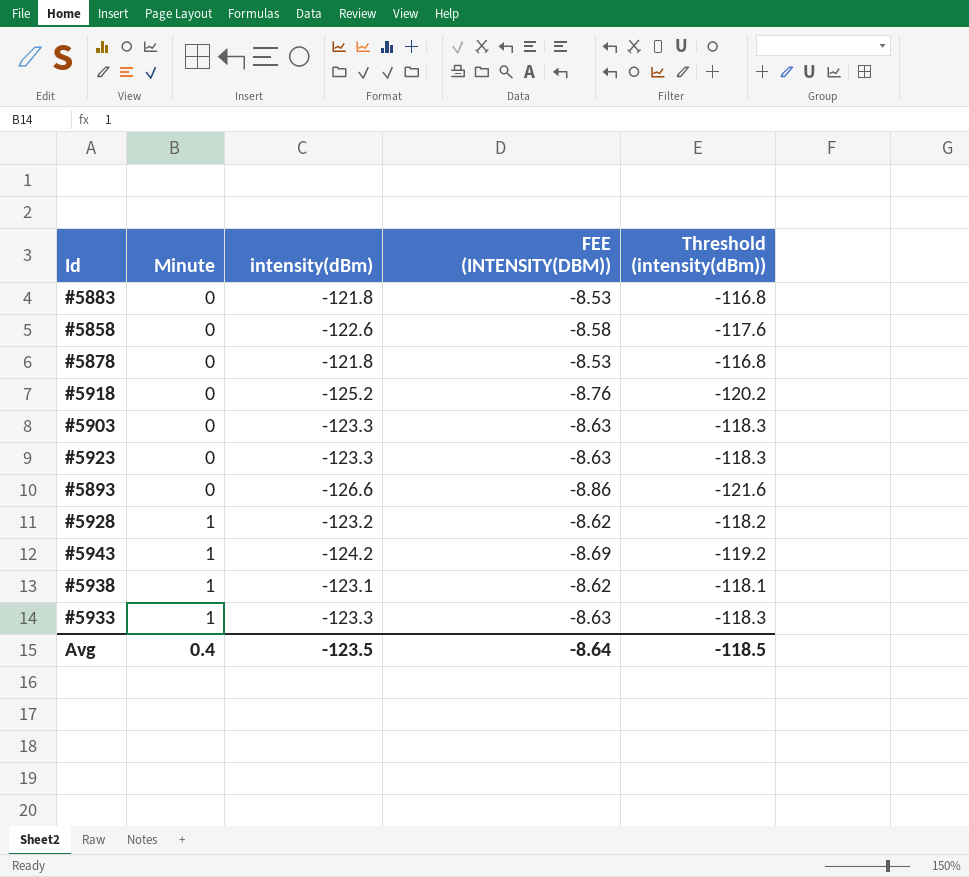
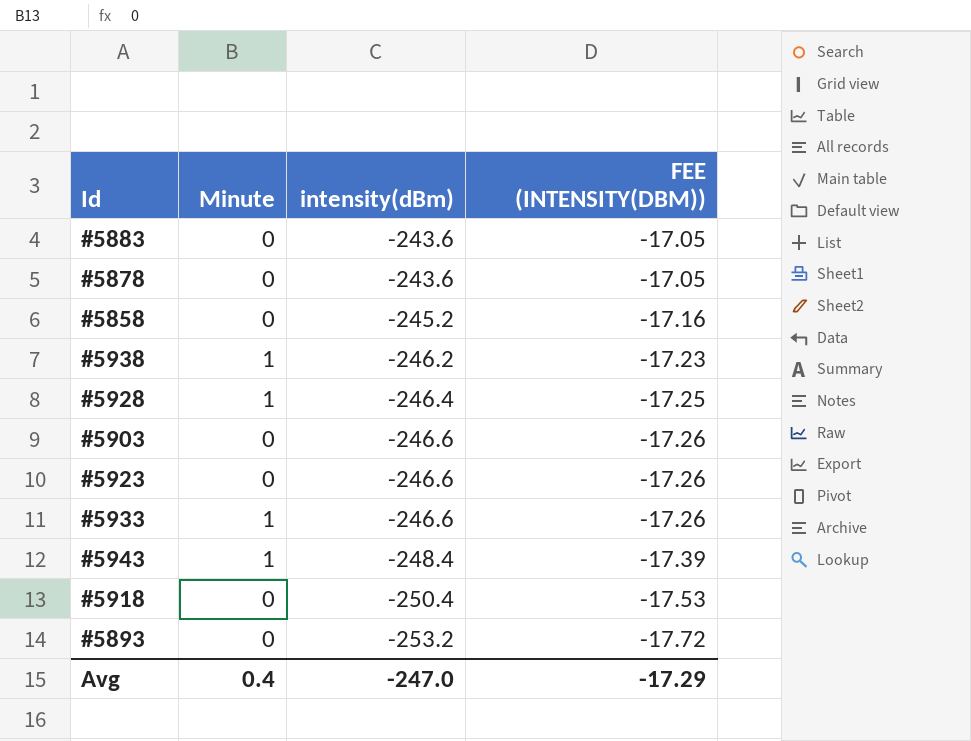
row order: Minute ascending -> intensity(dBm) descending
column Threshold (intensity(dBm)) | formula: [intensity(dBm)] + 5 -> none
#5883 | intensity(dBm): -121.8 -> -243.6
#5883 | FEE (INTENSITY(DBM)): -8.53 -> -17.05
#5878 | intensity(dBm): -121.8 -> -243.6
#5878 | FEE (INTENSITY(DBM)): -8.53 -> -17.05
#5858 | intensity(dBm): -122.6 -> -245.2
#5858 | FEE (INTENSITY(DBM)): -8.58 -> -17.16
#5938 | intensity(dBm): -123.1 -> -246.2
#5938 | FEE (INTENSITY(DBM)): -8.62 -> -17.23
#5928 | intensity(dBm): -123.2 -> -246.4
#5928 | FEE (INTENSITY(DBM)): -8.62 -> -17.25
#5903 | intensity(dBm): -123.3 -> -246.6
#5903 | FEE (INTENSITY(DBM)): -8.63 -> -17.26
#5923 | intensity(dBm): -123.3 -> -246.6
#5923 | FEE (INTENSITY(DBM)): -8.63 -> -17.26
#5933 | intensity(dBm): -123.3 -> -246.6
#5933 | FEE (INTENSITY(DBM)): -8.63 -> -17.26
#5943 | intensity(dBm): -124.2 -> -248.4
#5943 | FEE (INTENSITY(DBM)): -8.69 -> -17.39
#5918 | intensity(dBm): -125.2 -> -250.4
#5918 | FEE (INTENSITY(DBM)): -8.76 -> -17.53
#5893 | intensity(dBm): -126.6 -> -253.2
#5893 | FEE (INTENSITY(DBM)): -8.86 -> -17.72
Avg | intensity(dBm): -123.5 -> -247.0
Avg | FEE (INTENSITY(DBM)): -8.64 -> -17.29

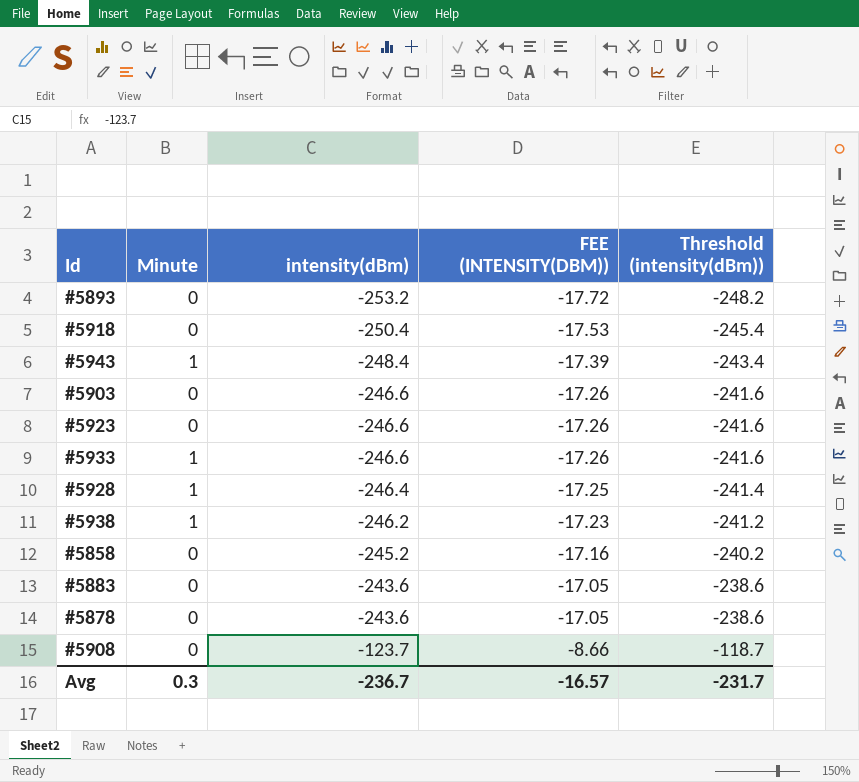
row order: intensity(dBm) descending -> intensity(dBm) ascending
column Threshold (intensity(dBm)) | formula: none -> [intensity(dBm)] + 5
row #5908: none -> 0 | -123.7 | -8.66 | -118.7
Avg | Minute: 0.4 -> 0.3
Avg | intensity(dBm): -247.0 -> -236.7
Avg | FEE (INTENSITY(DBM)): -17.29 -> -16.57

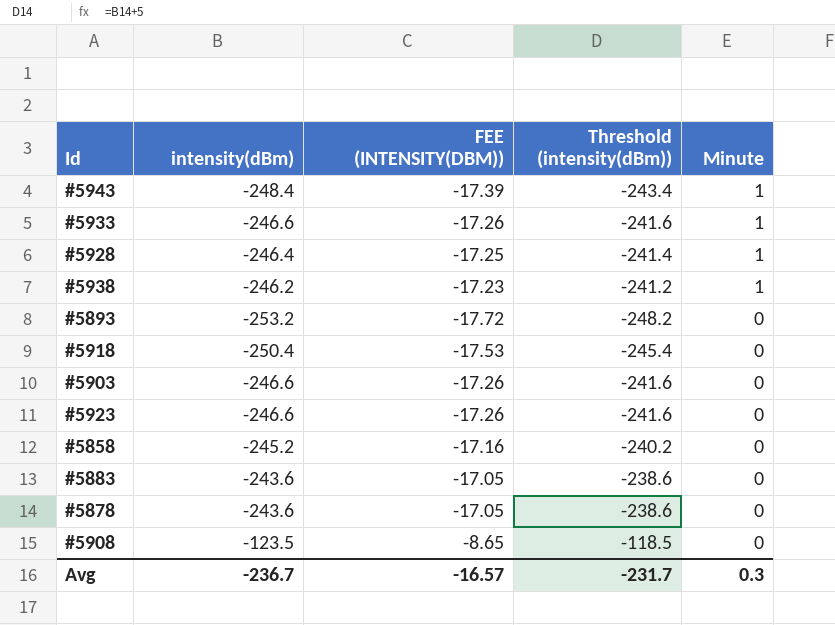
row order: intensity(dBm) ascending -> Minute descending
column Minute | position: 2 -> 5
#5908 | intensity(dBm): -123.7 -> -123.5
#5908 | FEE (INTENSITY(DBM)): -8.66 -> -8.65
#5908 | Threshold (intensity(dBm)): -118.7 -> -118.5

